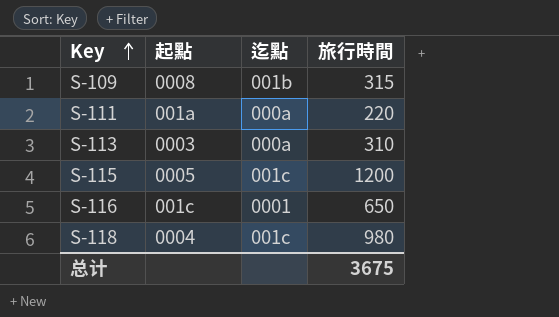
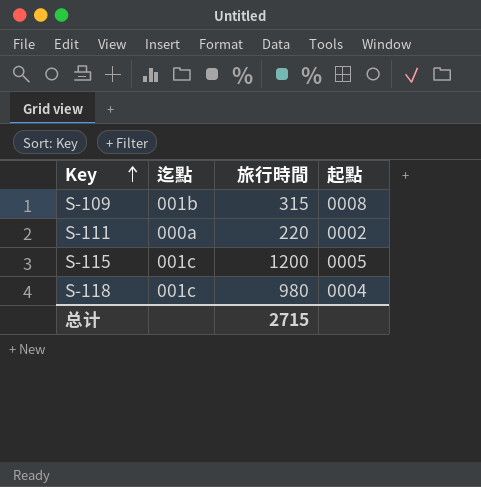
column 起點 | position: 2 -> 4
row S-113: 0003 | 000a | 310 -> none
row S-116: 001c | 0001 | 650 -> none
S-111 | 起點: 001a -> 0002
总计 | 旅行時間: 3675 -> 2715

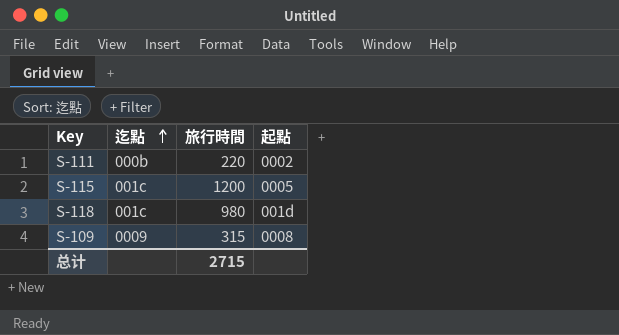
row order: Key ascending -> 迄點 ascending
S-111 | 迄點: 000a -> 000b
S-118 | 起點: 0004 -> 001d
S-109 | 迄點: 001b -> 0009

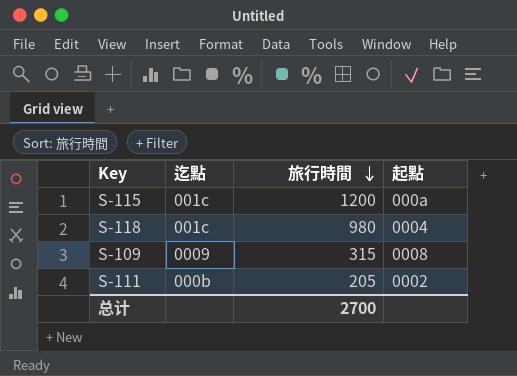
row order: 迄點 ascending -> 旅行時間 descending
S-115 | 起點: 0005 -> 000a
S-118 | 起點: 001d -> 0004
S-111 | 旅行時間: 220 -> 205
总计 | 旅行時間: 2715 -> 2700

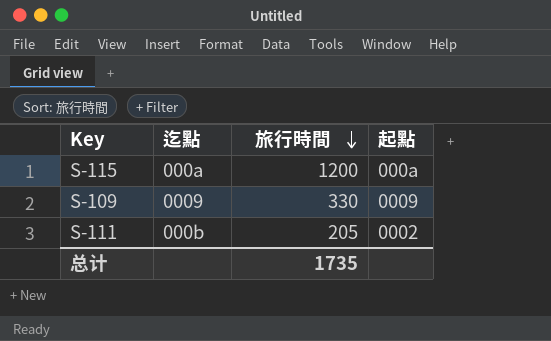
row S-118: 001c | 980 | 0004 -> none
S-115 | 迄點: 001c -> 000a
S-109 | 旅行時間: 315 -> 330
S-109 | 起點: 0008 -> 0009
总计 | 旅行時間: 2700 -> 1735

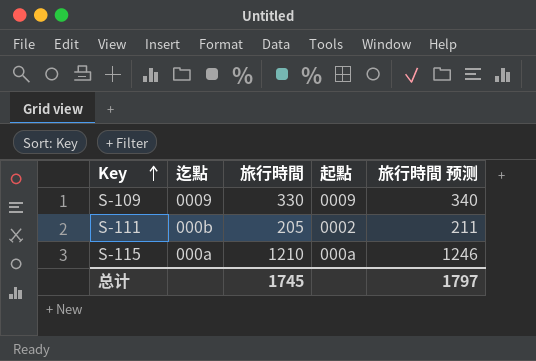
row order: 旅行時間 descending -> Key ascending
column 旅行時間 预测 | formula: none -> [旅行時間] * 1.03
S-115 | 旅行時間: 1200 -> 1210
总计 | 旅行時間: 1735 -> 1745

